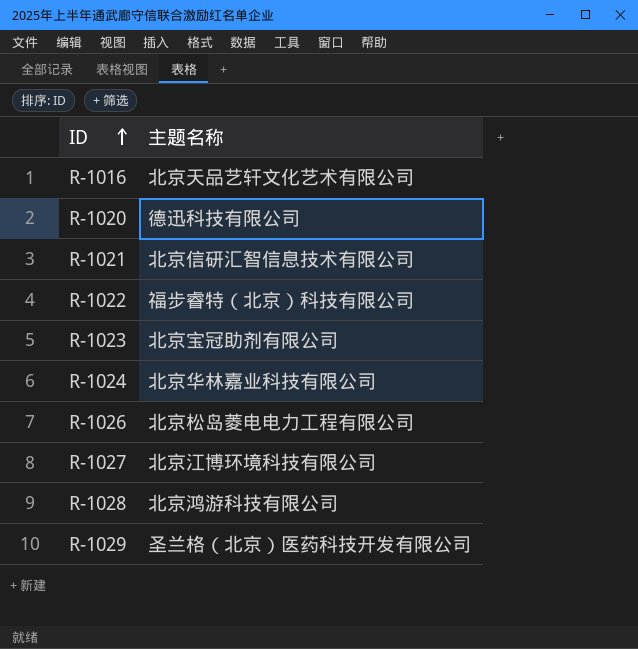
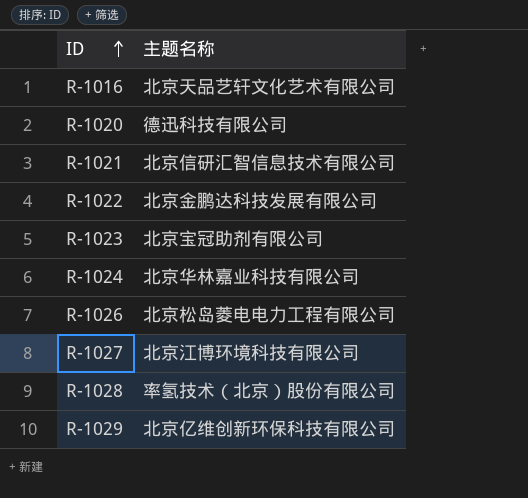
R-1022 | 主题名称: 福步睿特（北京）科技有限公司 -> 北京金鹏达科技发展有限公司
R-1028 | 主题名称: 北京鸿游科技有限公司 -> 率氢技术（北京）股份有限公司
R-1029 | 主题名称: 圣兰格（北京）医药科技开发有限公司 -> 北京亿维创新环保科技有限公司

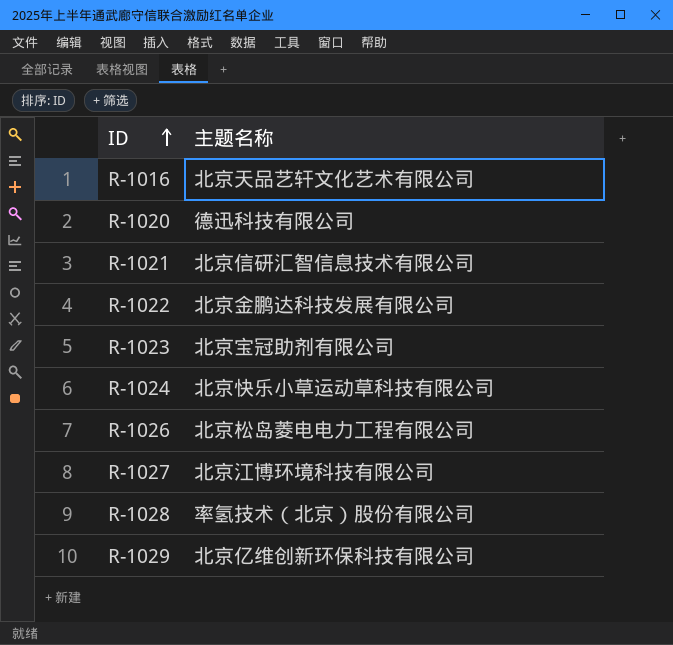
R-1024 | 主题名称: 北京华林嘉业科技有限公司 -> 北京快乐小草运动草科技有限公司

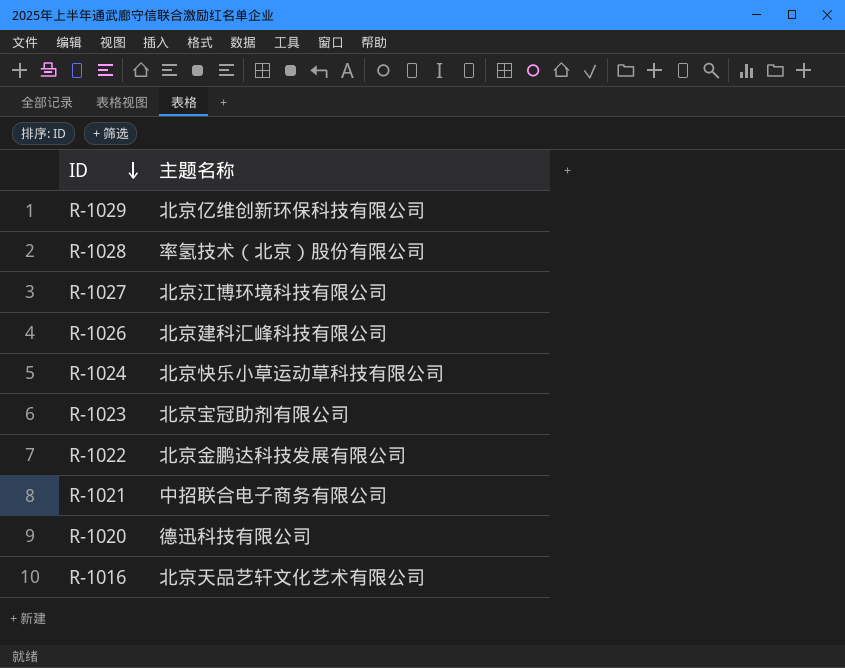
row order: ID ascending -> ID descending
R-1026 | 主题名称: 北京松岛菱电电力工程有限公司 -> 北京建科汇峰科技有限公司
R-1021 | 主题名称: 北京信研汇智信息技术有限公司 -> 中招联合电子商务有限公司

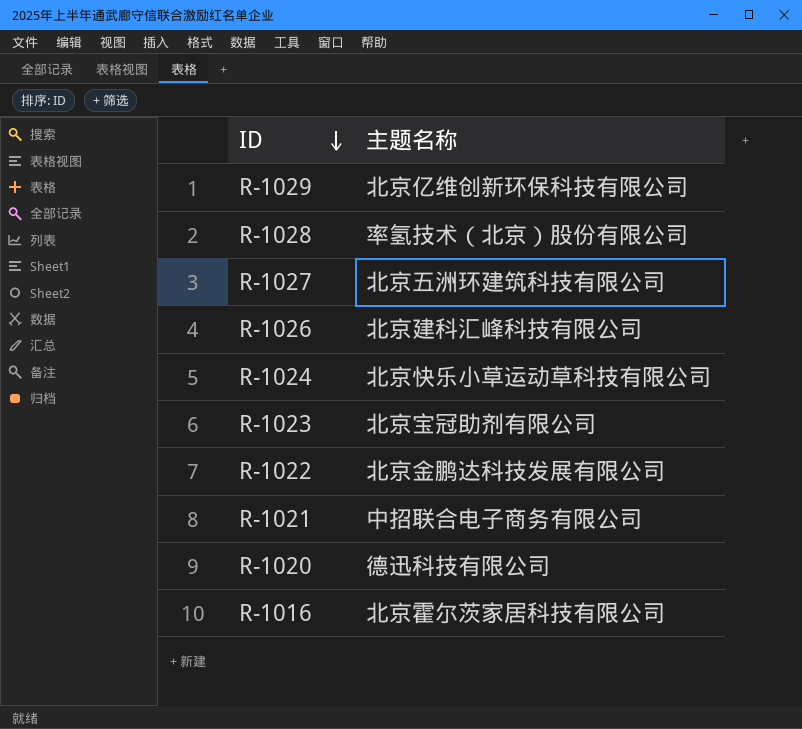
R-1027 | 主题名称: 北京江博环境科技有限公司 -> 北京五洲环建筑科技有限公司
R-1016 | 主题名称: 北京天品艺轩文化艺术有限公司 -> 北京霍尔茨家居科技有限公司

